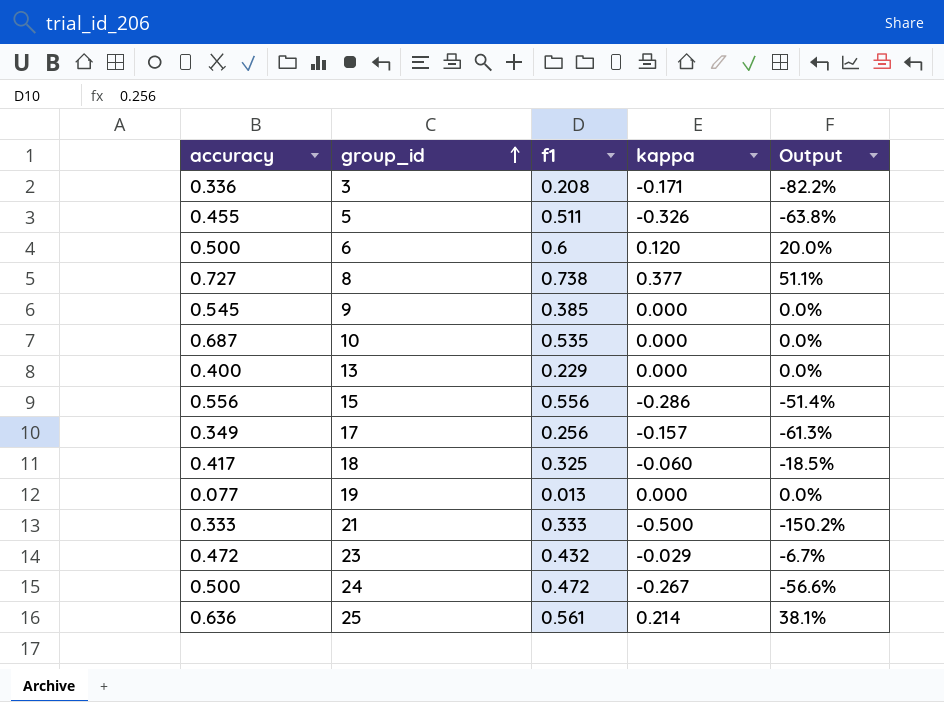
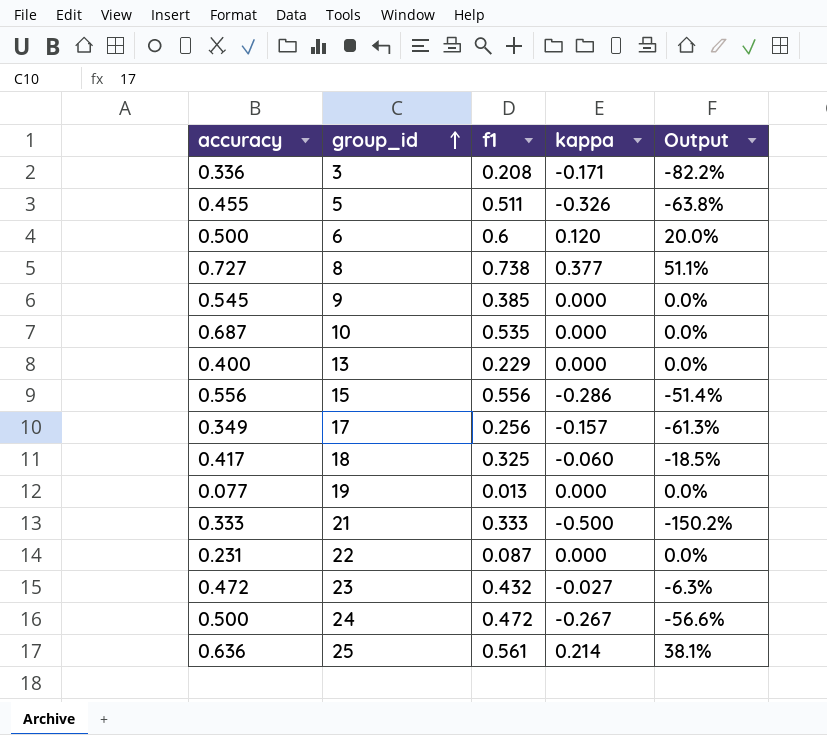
row 22: none -> 0.231 | 0.087 | 0.000 | 0.0%
23 | kappa: -0.029 -> -0.027
23 | Output: -6.7% -> -6.3%

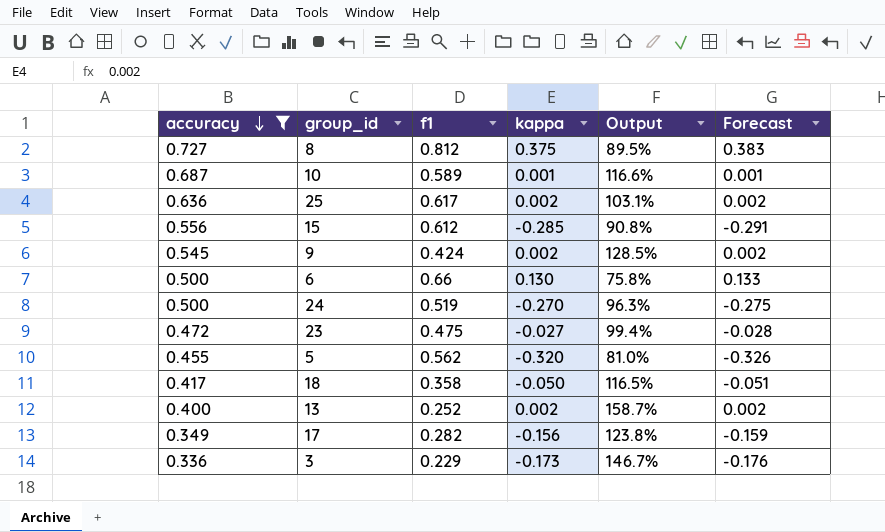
filter: none -> accuracy >= 0.336
row order: group_id ascending -> accuracy descending
column Output | formula: [kappa] / [f1] -> [accuracy] / [f1]
column Forecast | formula: none -> [kappa] * 1.02
8 | f1: 0.738 -> 0.812
8 | kappa: 0.377 -> 0.375
10 | f1: 0.535 -> 0.589
10 | kappa: 0.000 -> 0.001
25 | f1: 0.561 -> 0.617
25 | kappa: 0.214 -> 0.002
15 | f1: 0.556 -> 0.612
15 | kappa: -0.286 -> -0.285
9 | f1: 0.385 -> 0.424
9 | kappa: 0.000 -> 0.002
6 | f1: 0.6 -> 0.66
6 | kappa: 0.120 -> 0.130
24 | f1: 0.472 -> 0.519
24 | kappa: -0.267 -> -0.270
23 | f1: 0.432 -> 0.475
5 | f1: 0.511 -> 0.562
5 | kappa: -0.326 -> -0.320
18 | f1: 0.325 -> 0.358
18 | kappa: -0.060 -> -0.050
13 | f1: 0.229 -> 0.252
13 | kappa: 0.000 -> 0.002
17 | f1: 0.256 -> 0.282
17 | kappa: -0.157 -> -0.156
3 | f1: 0.208 -> 0.229
3 | kappa: -0.171 -> -0.173

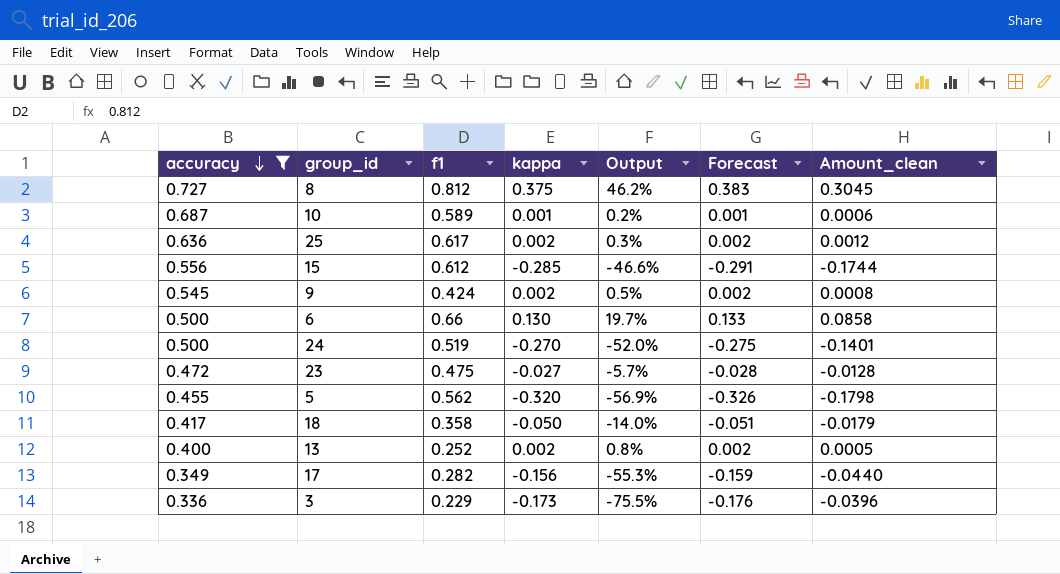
column Output | formula: [accuracy] / [f1] -> [kappa] / [f1]
column Amount_clean | formula: none -> [f1] * [kappa]

